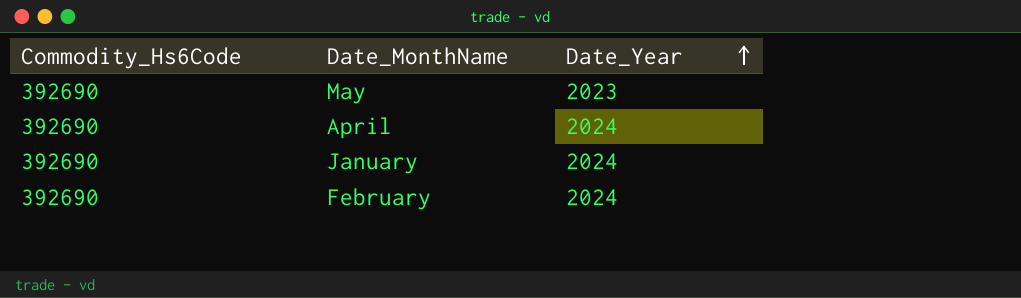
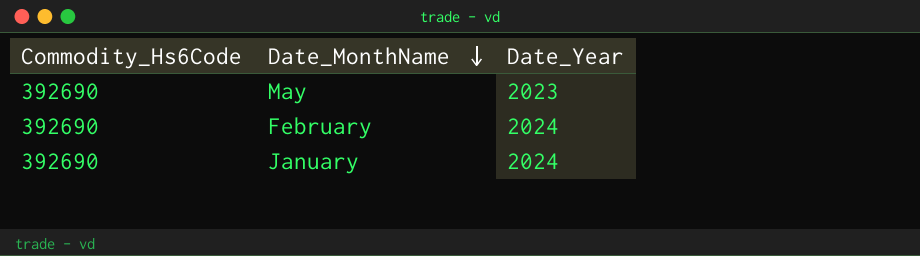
row order: Date_Year ascending -> Date_MonthName descending
row April: 392690 | 2024 -> none

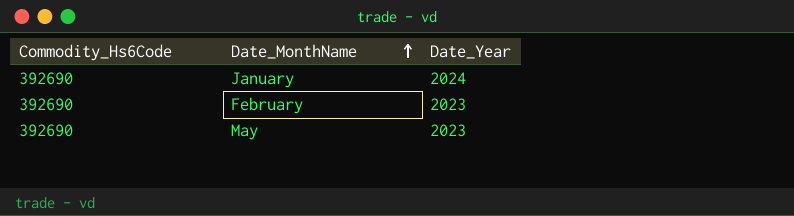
row order: Date_MonthName descending -> Date_MonthName ascending
February | Date_Year: 2024 -> 2023

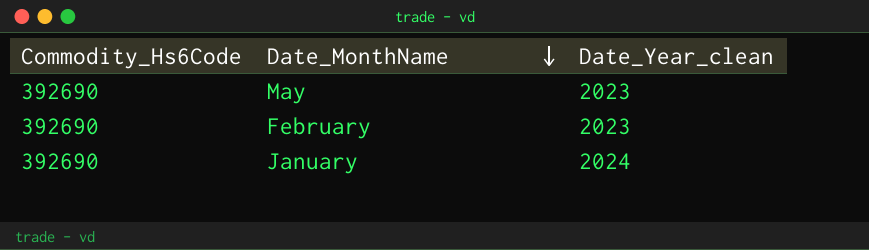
row order: Date_MonthName ascending -> Date_MonthName descending
column name: Date_Year -> Date_Year_clean

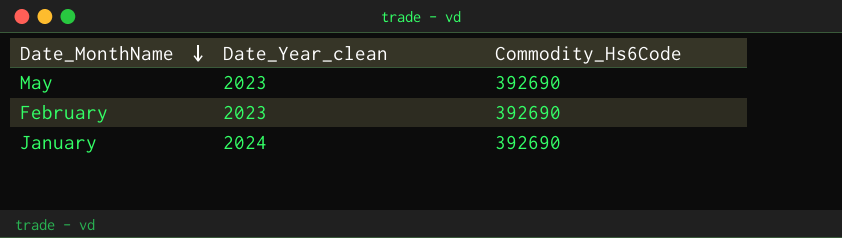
column Commodity_Hs6Code | position: 1 -> 3

